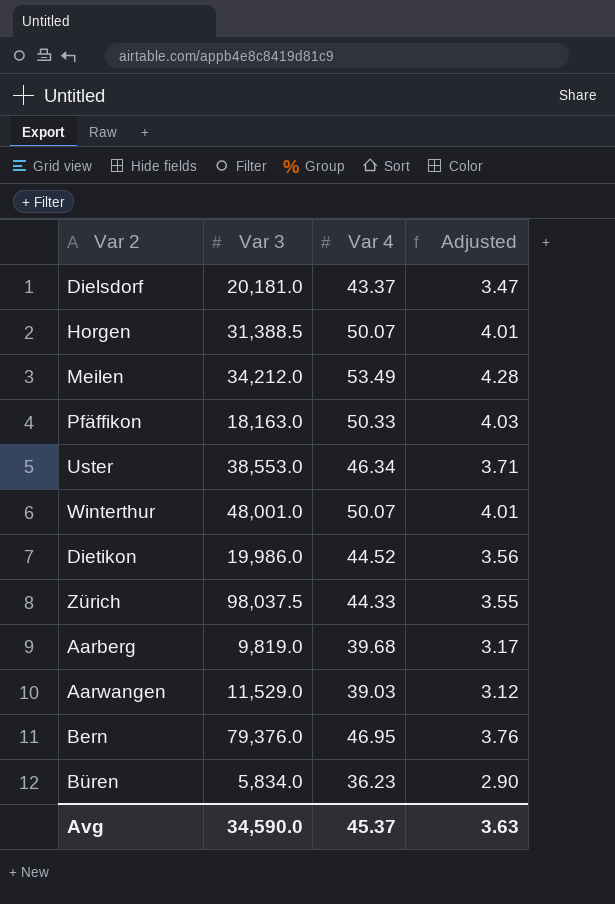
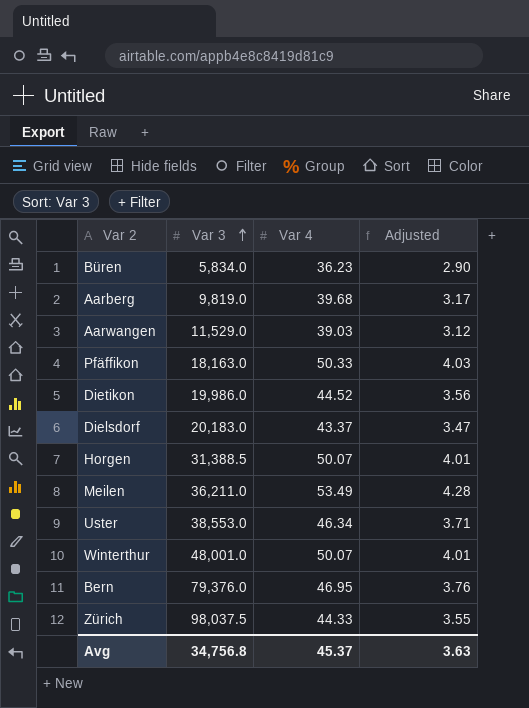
row order: none -> Var 3 ascending
Dielsdorf | Var 3: 20,181.0 -> 20,183.0
Meilen | Var 3: 34,212.0 -> 36,211.0
Avg | Var 3: 34,590.0 -> 34,756.8

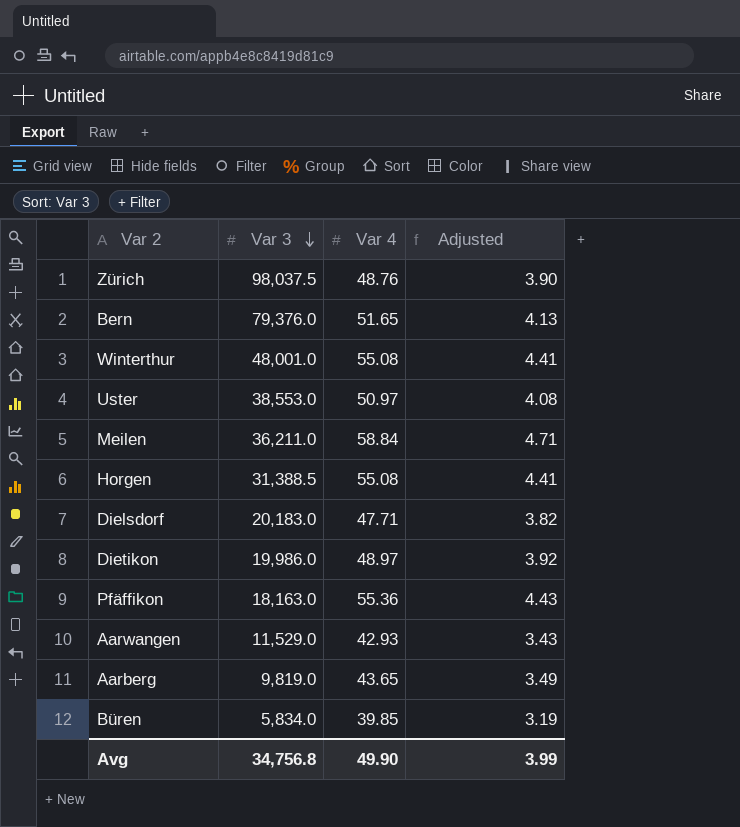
row order: Var 3 ascending -> Var 3 descending
Zürich | Var 4: 44.33 -> 48.76
Zürich | Adjusted: 3.55 -> 3.90
Bern | Var 4: 46.95 -> 51.65
Bern | Adjusted: 3.76 -> 4.13
Winterthur | Var 4: 50.07 -> 55.08
Winterthur | Adjusted: 4.01 -> 4.41
Uster | Var 4: 46.34 -> 50.97
Uster | Adjusted: 3.71 -> 4.08
Meilen | Var 4: 53.49 -> 58.84
Meilen | Adjusted: 4.28 -> 4.71
Horgen | Var 4: 50.07 -> 55.08
Horgen | Adjusted: 4.01 -> 4.41
Dielsdorf | Var 4: 43.37 -> 47.71
Dielsdorf | Adjusted: 3.47 -> 3.82
Dietikon | Var 4: 44.52 -> 48.97
Dietikon | Adjusted: 3.56 -> 3.92
Pfäffikon | Var 4: 50.33 -> 55.36
Pfäffikon | Adjusted: 4.03 -> 4.43
Aarwangen | Var 4: 39.03 -> 42.93
Aarwangen | Adjusted: 3.12 -> 3.43
Aarberg | Var 4: 39.68 -> 43.65
Aarberg | Adjusted: 3.17 -> 3.49
Büren | Var 4: 36.23 -> 39.85
Büren | Adjusted: 2.90 -> 3.19
Avg | Var 4: 45.37 -> 49.90
Avg | Adjusted: 3.63 -> 3.99

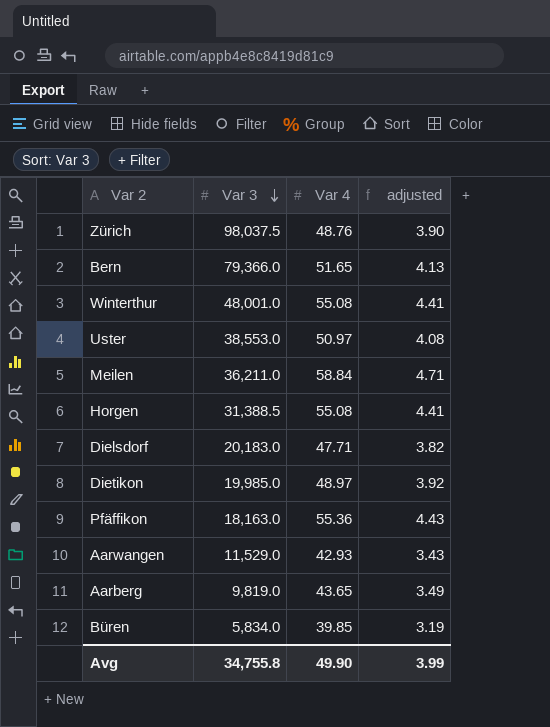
column name: Adjusted -> adjusted
Bern | Var 3: 79,376.0 -> 79,366.0
Dietikon | Var 3: 19,986.0 -> 19,985.0
Avg | Var 3: 34,756.8 -> 34,755.8

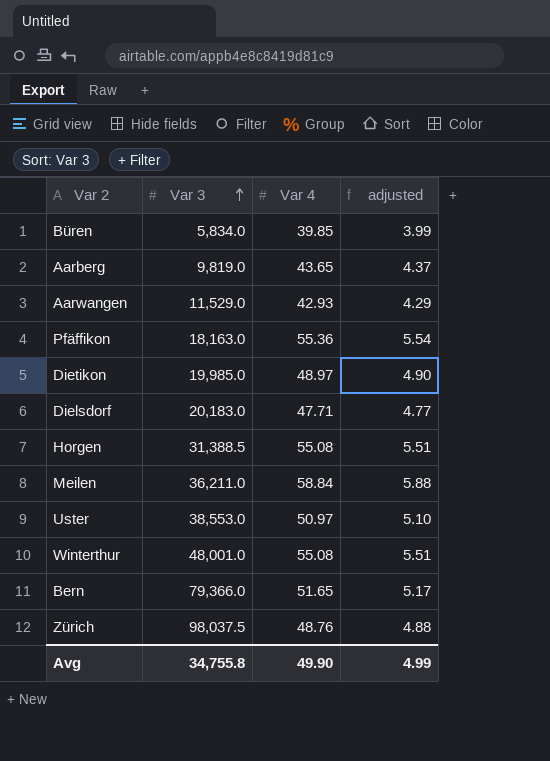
row order: Var 3 descending -> Var 3 ascending
column adjusted | formula: [Var 4] * 0.08 -> [Var 4] * 0.1
Avg | adjusted: 3.99 -> 4.99

